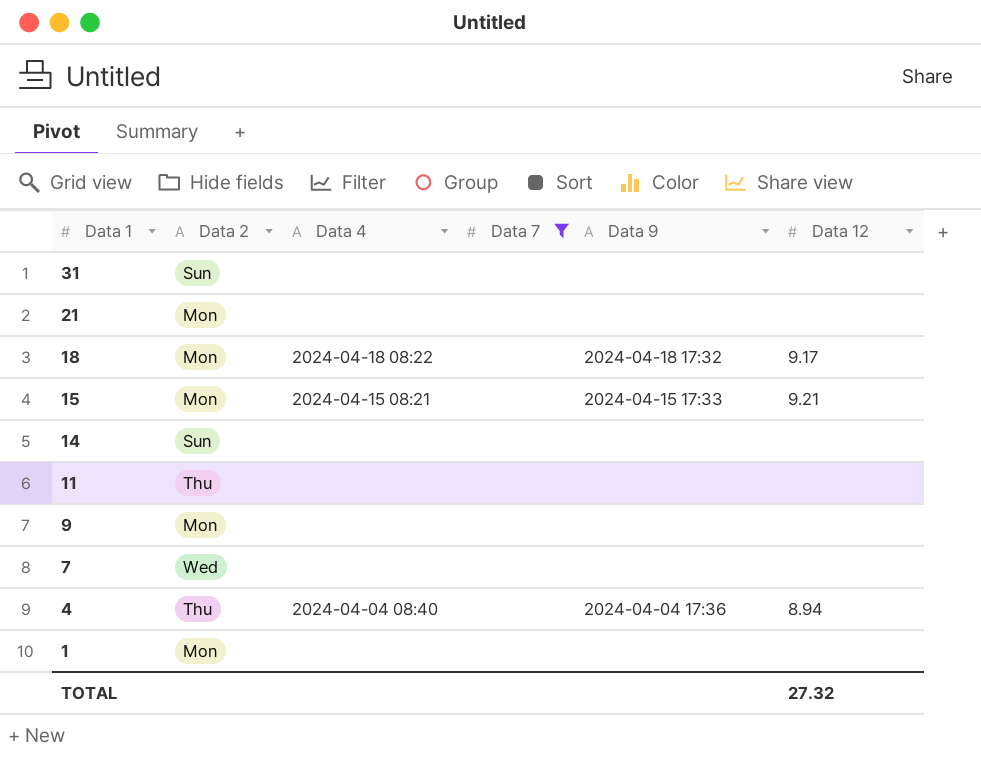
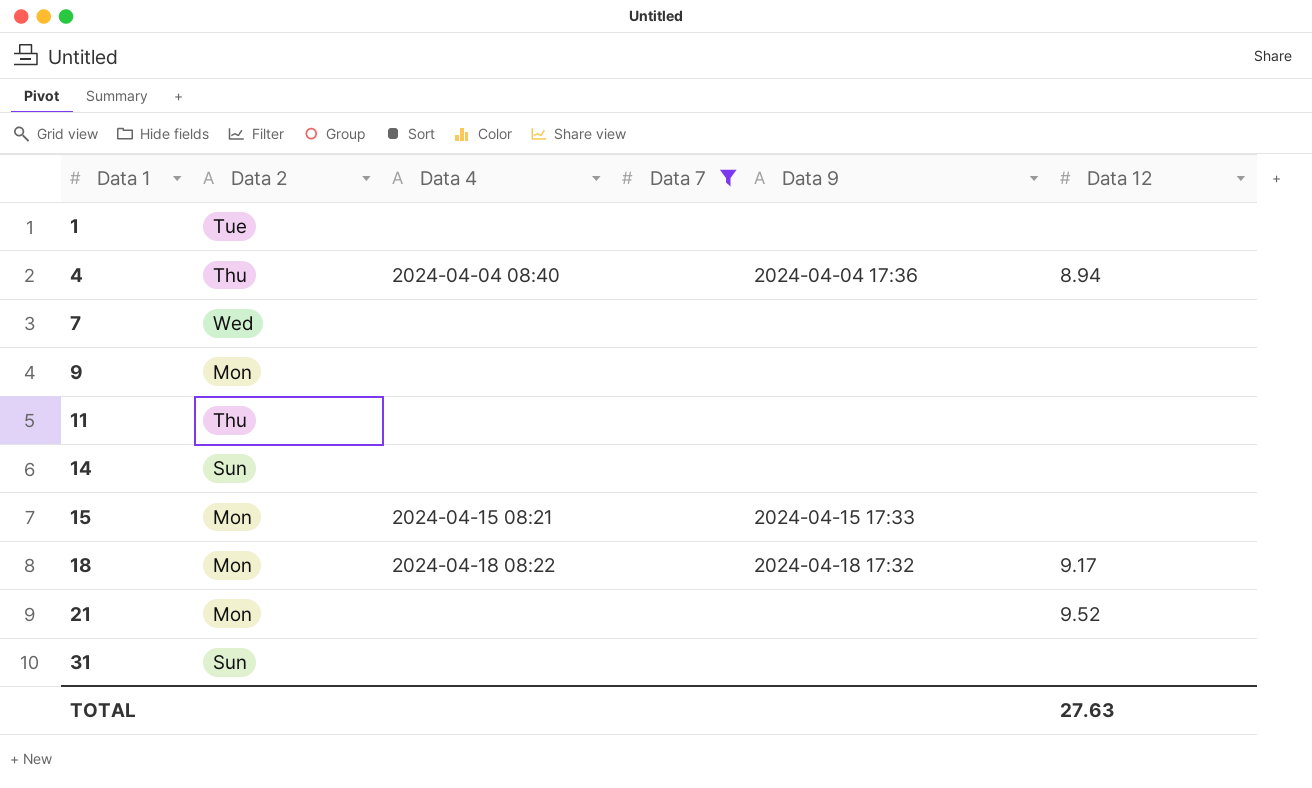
row order: Data 1 descending -> Data 1 ascending
1 | Data 2: Mon -> Tue
15 | Data 12: 9.21 -> none
21 | Data 12: none -> 9.52
TOTAL | Data 12: 27.32 -> 27.63

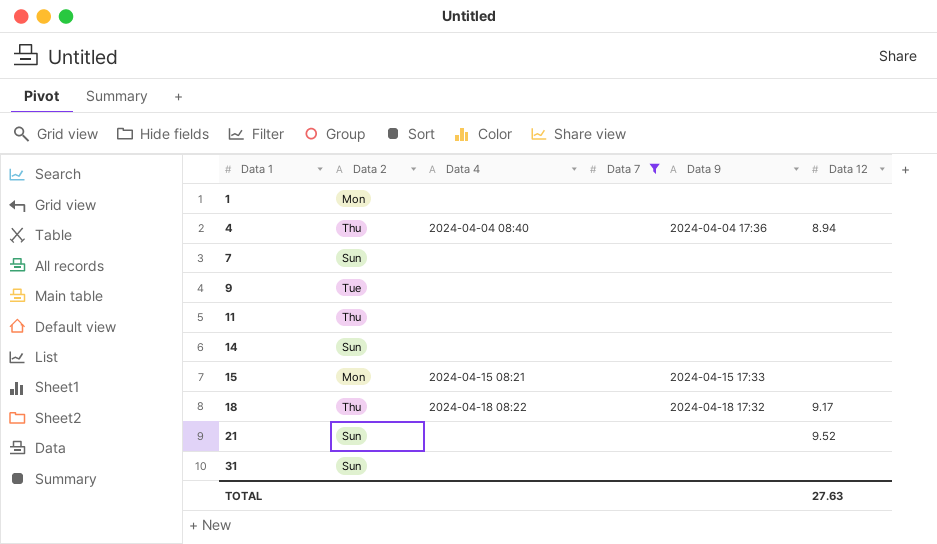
1 | Data 2: Tue -> Mon
7 | Data 2: Wed -> Sun
9 | Data 2: Mon -> Tue
18 | Data 2: Mon -> Thu
21 | Data 2: Mon -> Sun

